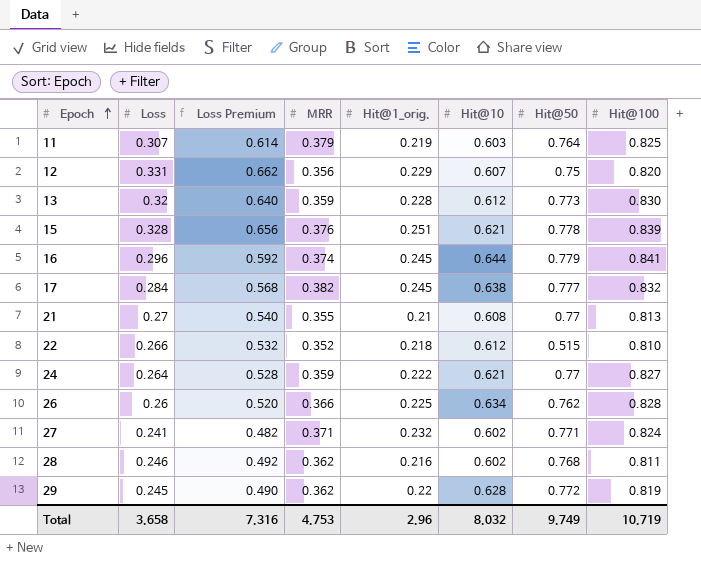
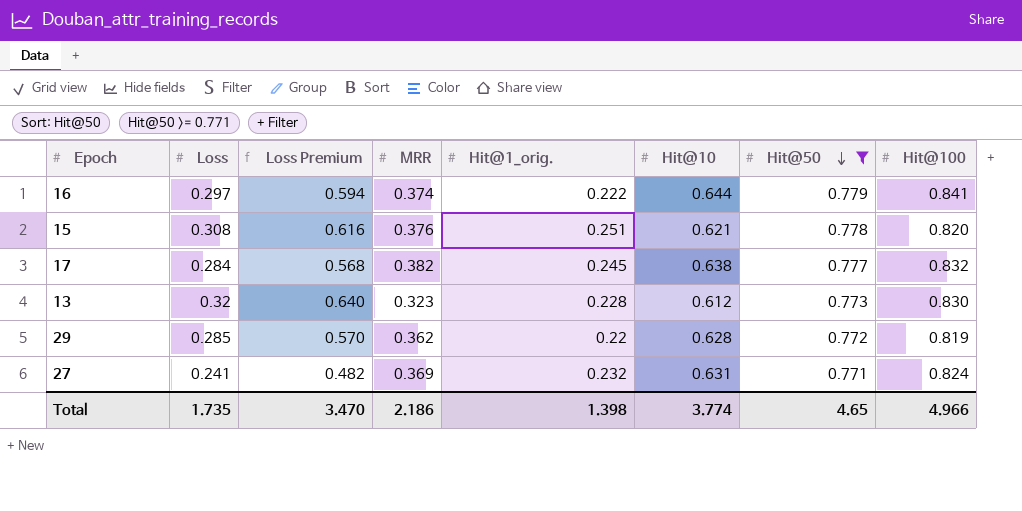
filter: none -> Hit@50 >= 0.771
row order: Epoch ascending -> Hit@50 descending
16 | Loss: 0.296 -> 0.297
16 | Loss Premium: 0.592 -> 0.594
16 | Hit@1_orig.: 0.245 -> 0.222
15 | Loss: 0.328 -> 0.308
15 | Loss Premium: 0.656 -> 0.616
15 | Hit@100: 0.839 -> 0.820
13 | MRR: 0.359 -> 0.323
29 | Loss: 0.245 -> 0.285
29 | Loss Premium: 0.490 -> 0.570
27 | MRR: 0.371 -> 0.369
27 | Hit@10: 0.602 -> 0.631
Total | Loss: 3.658 -> 1.735
Total | Loss Premium: 7.316 -> 3.470
Total | MRR: 4.753 -> 2.186
Total | Hit@1_orig.: 2.96 -> 1.398
Total | Hit@10: 8.032 -> 3.774
Total | Hit@50: 9.749 -> 4.65
Total | Hit@100: 10.719 -> 4.966

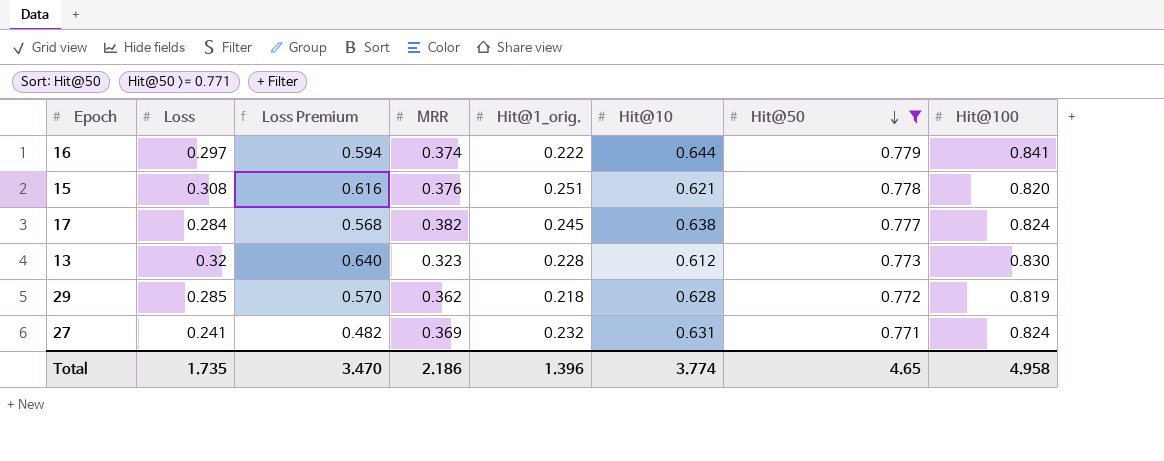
17 | Hit@100: 0.832 -> 0.824
29 | Hit@1_orig.: 0.22 -> 0.218
Total | Hit@1_orig.: 1.398 -> 1.396
Total | Hit@100: 4.966 -> 4.958

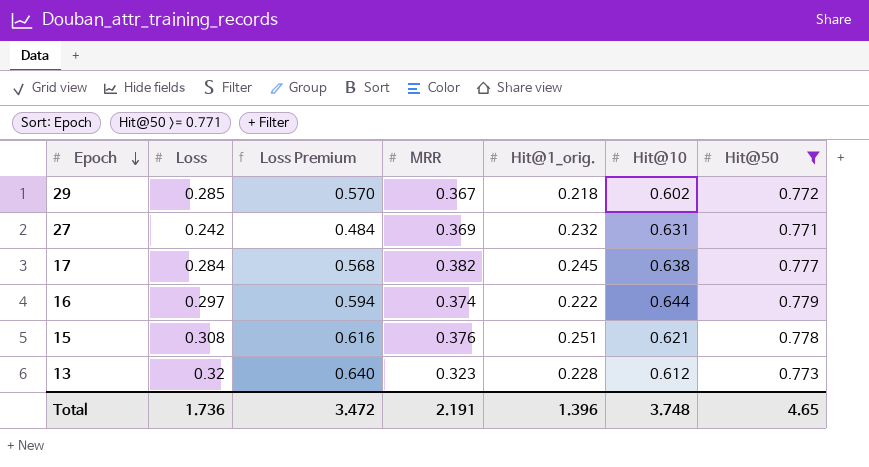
row order: Hit@50 descending -> Epoch descending
column Hit@100 | position: 8 -> none
29 | MRR: 0.362 -> 0.367
29 | Hit@10: 0.628 -> 0.602
27 | Loss: 0.241 -> 0.242
27 | Loss Premium: 0.482 -> 0.484
Total | Loss: 1.735 -> 1.736
Total | Loss Premium: 3.470 -> 3.472
Total | MRR: 2.186 -> 2.191
Total | Hit@10: 3.774 -> 3.748

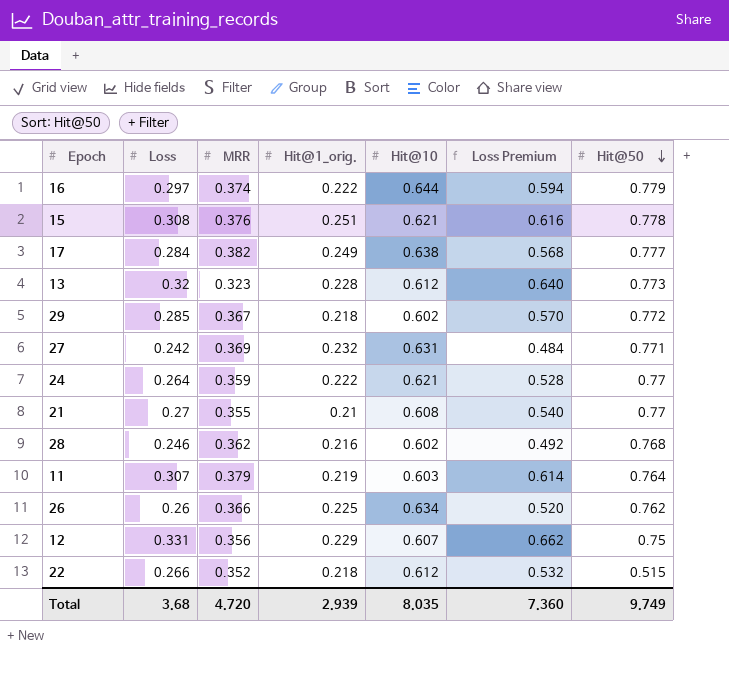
filter: Hit@50 >= 0.771 -> none
row order: Epoch descending -> Hit@50 descending
column Loss Premium | position: 3 -> 6
17 | Hit@1_orig.: 0.245 -> 0.249
Total | Loss: 1.736 -> 3.68
Total | MRR: 2.191 -> 4.720
Total | Hit@1_orig.: 1.396 -> 2.939
Total | Hit@10: 3.748 -> 8.035
Total | Loss Premium: 3.472 -> 7.360
Total | Hit@50: 4.65 -> 9.749

